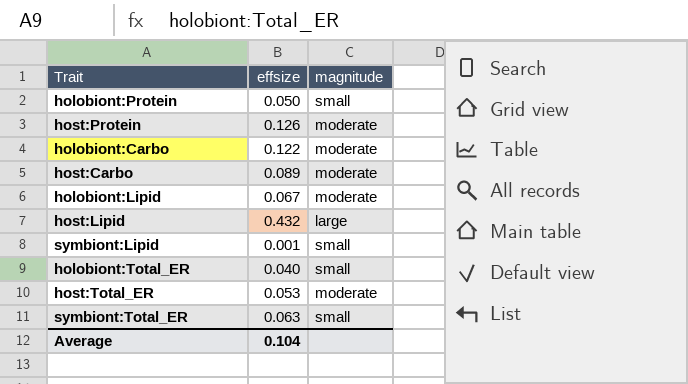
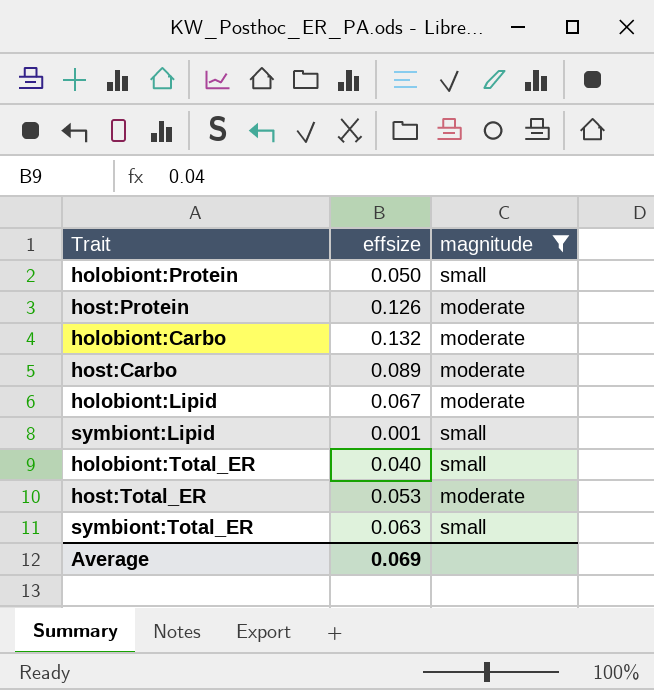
filter: none -> magnitude != large
holobiont:Carbo | effsize: 0.122 -> 0.132
Average | effsize: 0.104 -> 0.069

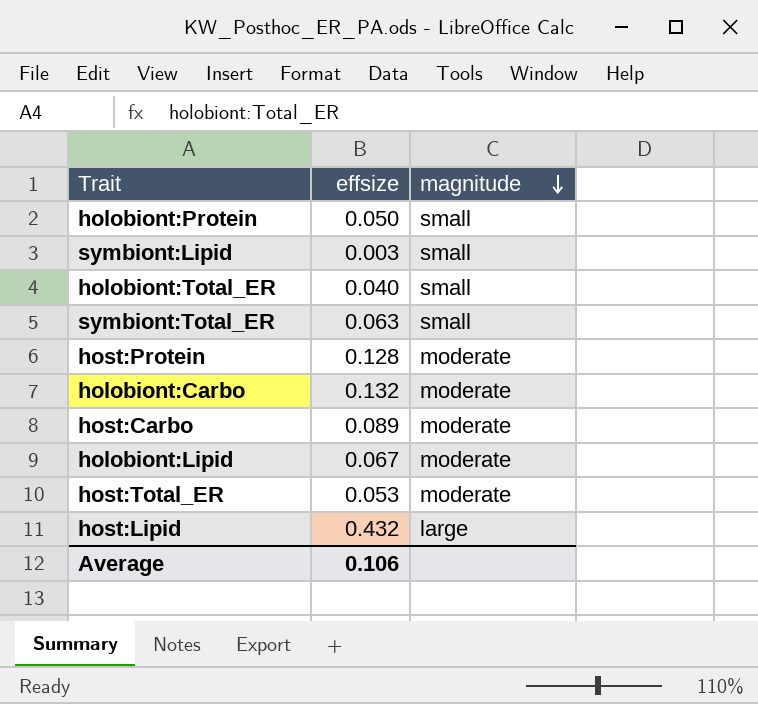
filter: magnitude != large -> none
row order: none -> magnitude descending
symbiont:Lipid | effsize: 0.001 -> 0.003
host:Protein | effsize: 0.126 -> 0.128
Average | effsize: 0.069 -> 0.106

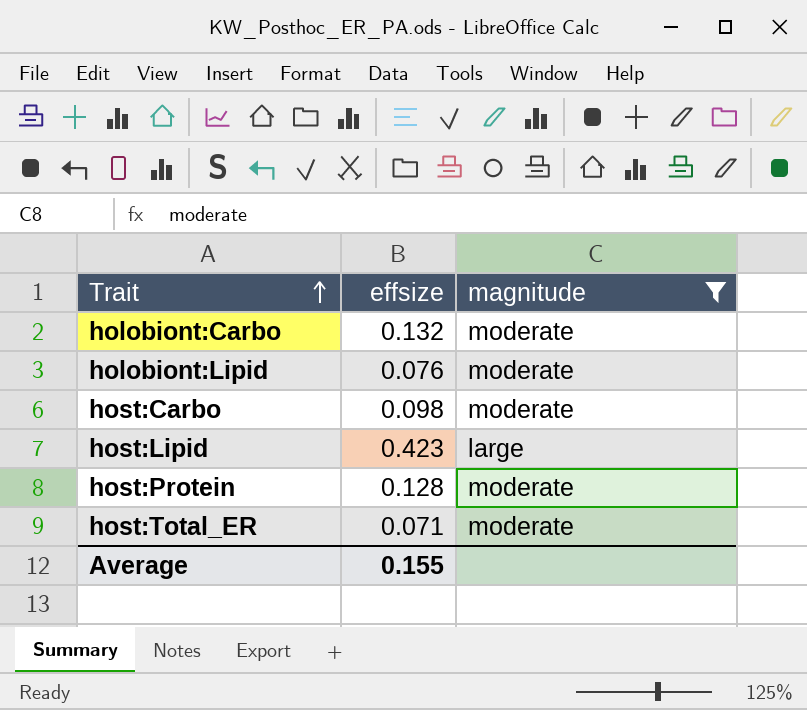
filter: none -> magnitude != small
row order: magnitude descending -> Trait ascending
holobiont:Lipid | effsize: 0.067 -> 0.076
host:Carbo | effsize: 0.089 -> 0.098
host:Lipid | effsize: 0.432 -> 0.423
host:Total_ER | effsize: 0.053 -> 0.071
Average | effsize: 0.106 -> 0.155

